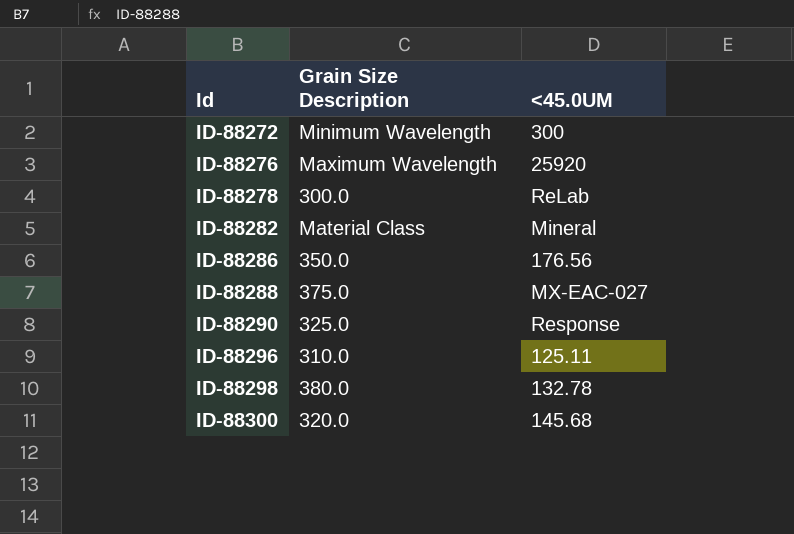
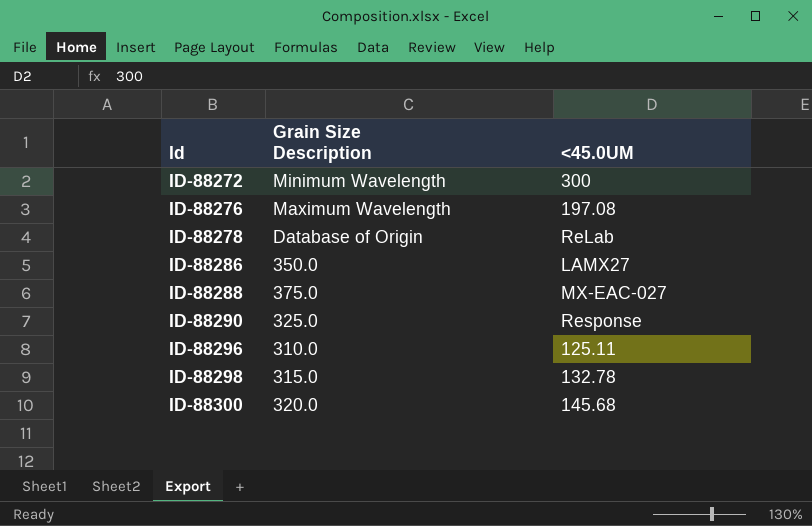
row ID-88282: Material Class | Mineral -> none
ID-88276 | <45.0UM: 25920 -> 197.08
ID-88278 | Grain Size Description: 300.0 -> Database of Origin
ID-88286 | <45.0UM: 176.56 -> LAMX27
ID-88298 | Grain Size Description: 380.0 -> 315.0

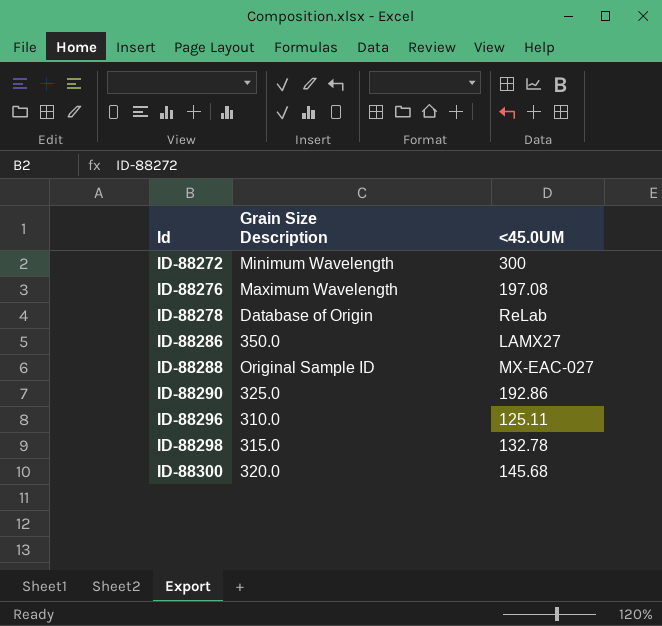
ID-88288 | Grain Size Description: 375.0 -> Original Sample ID
ID-88290 | <45.0UM: Response -> 192.86

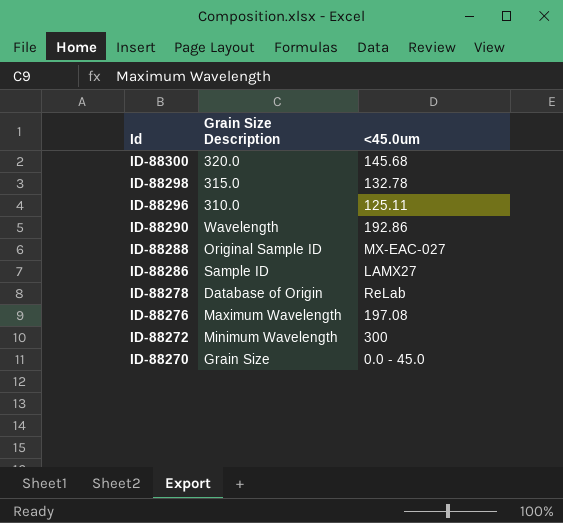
row order: Id ascending -> Id descending
column name: <45.0UM -> <45.0um
ID-88290 | Grain Size Description: 325.0 -> Wavelength
ID-88286 | Grain Size Description: 350.0 -> Sample ID
row ID-88270: none -> Grain Size | 0.0 - 45.0

